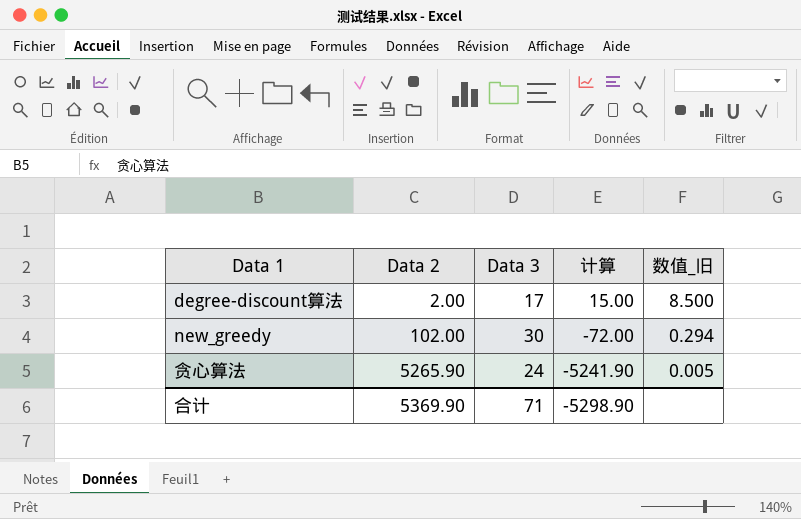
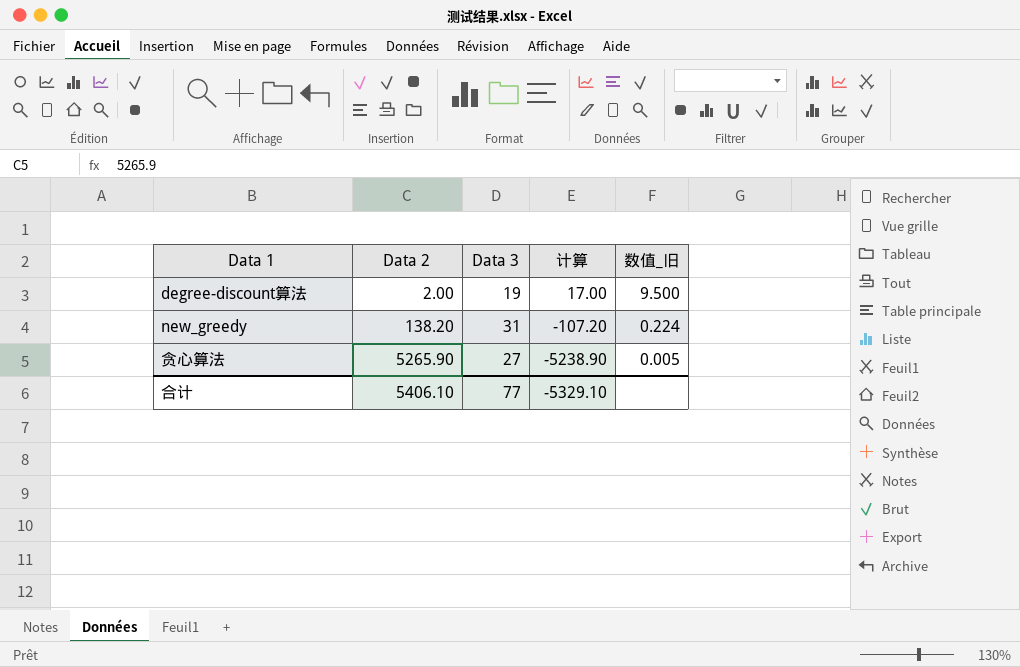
degree-discount算法 | Data 3: 17 -> 19
degree-discount算法 | 计算: 15.00 -> 17.00
degree-discount算法 | 数值_旧: 8.500 -> 9.500
new_greedy | Data 2: 102.00 -> 138.20
new_greedy | Data 3: 30 -> 31
new_greedy | 计算: -72.00 -> -107.20
new_greedy | 数值_旧: 0.294 -> 0.224
贪心算法 | Data 3: 24 -> 27
贪心算法 | 计算: -5241.90 -> -5238.90
合计 | Data 2: 5369.90 -> 5406.10
合计 | Data 3: 71 -> 77
合计 | 计算: -5298.90 -> -5329.10

